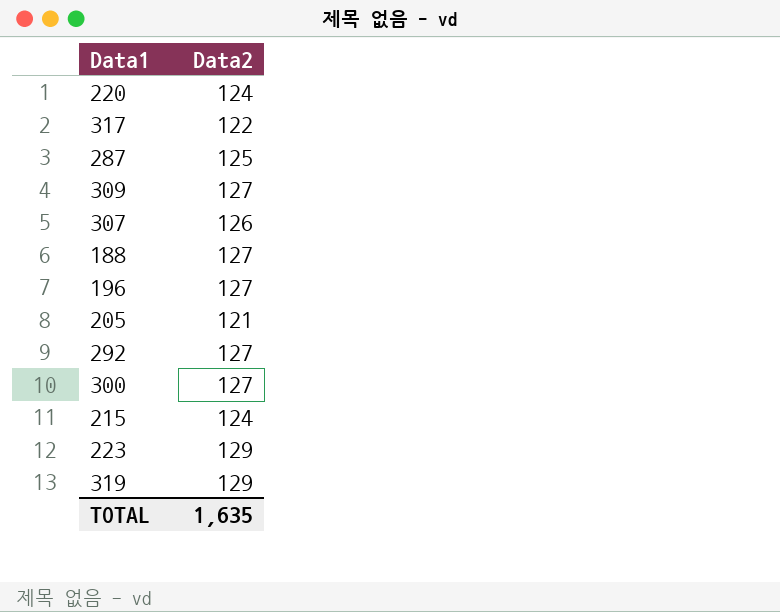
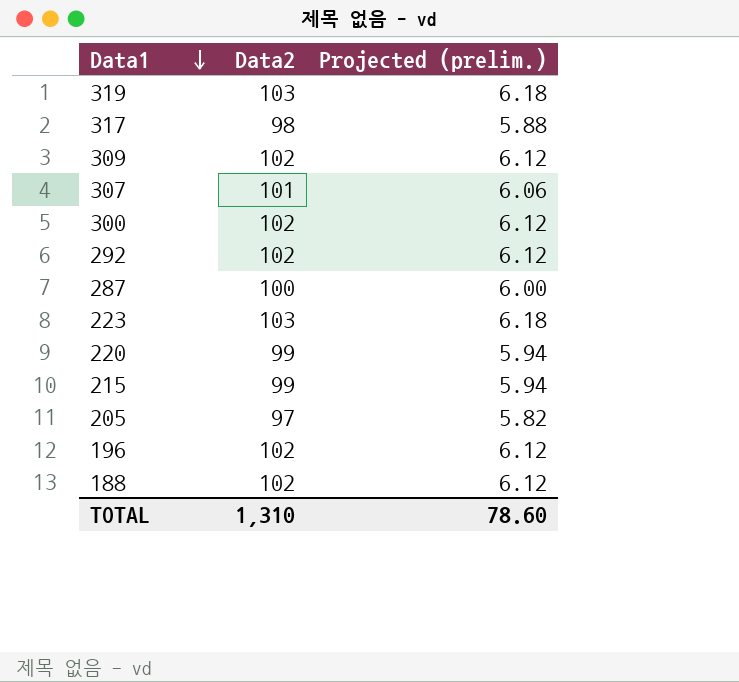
row order: none -> Data1 descending
column Projected (prelim.) | formula: none -> [Data2] * 0.06
319 | Data2: 129 -> 103
317 | Data2: 122 -> 98
309 | Data2: 127 -> 102
307 | Data2: 126 -> 101
300 | Data2: 127 -> 102
292 | Data2: 127 -> 102
287 | Data2: 125 -> 100
223 | Data2: 129 -> 103
220 | Data2: 124 -> 99
215 | Data2: 124 -> 99
205 | Data2: 121 -> 97
196 | Data2: 127 -> 102
188 | Data2: 127 -> 102
TOTAL | Data2: 1,635 -> 1,310

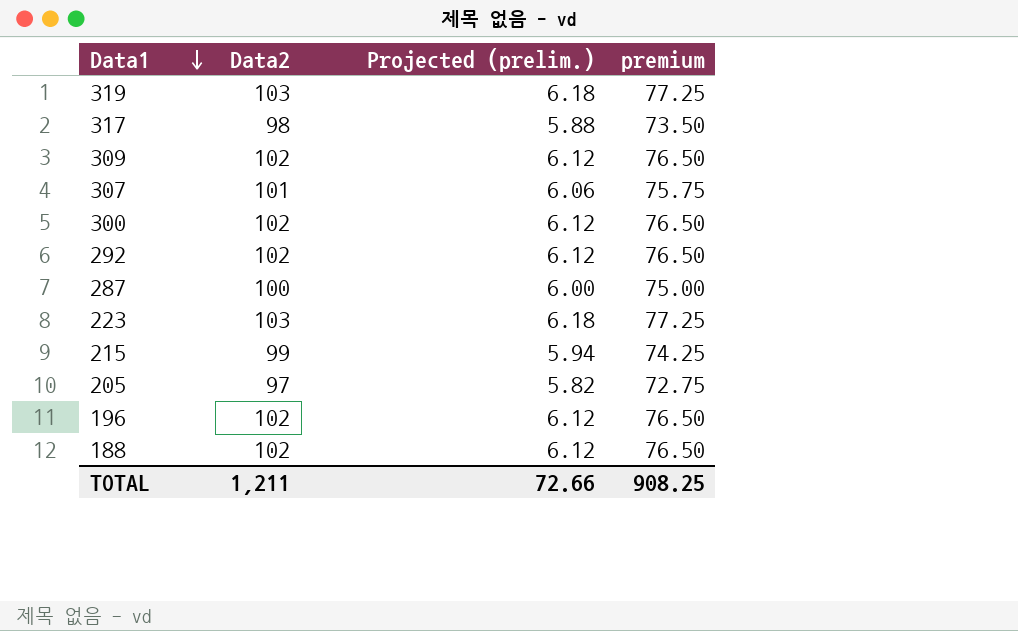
column premium | formula: none -> [Data2] * 0.75
row 220: 99 | 5.94 -> none
TOTAL | Data2: 1,310 -> 1,211
TOTAL | Projected (prelim.): 78.60 -> 72.66

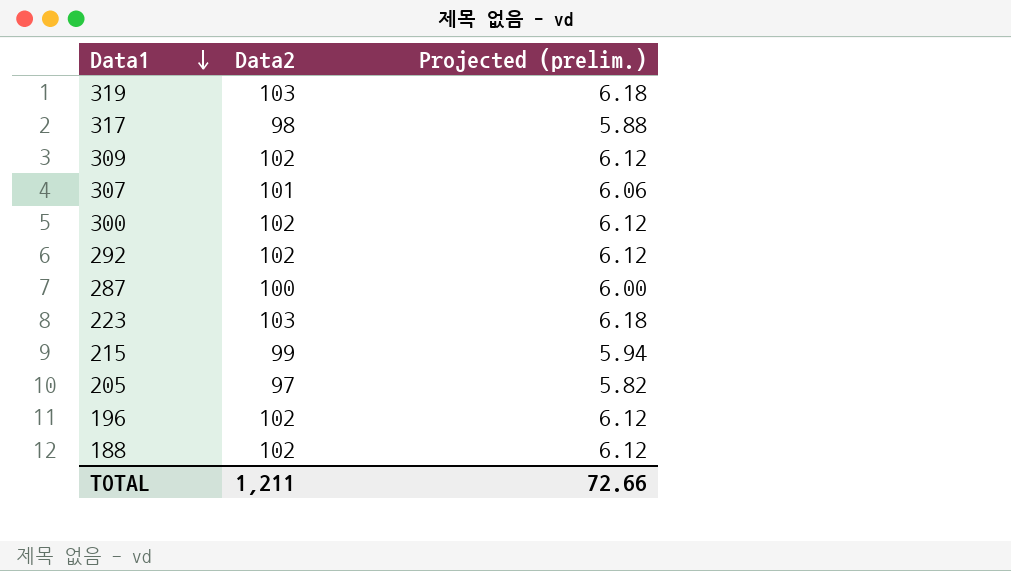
column premium | formula: [Data2] * 0.75 -> none

